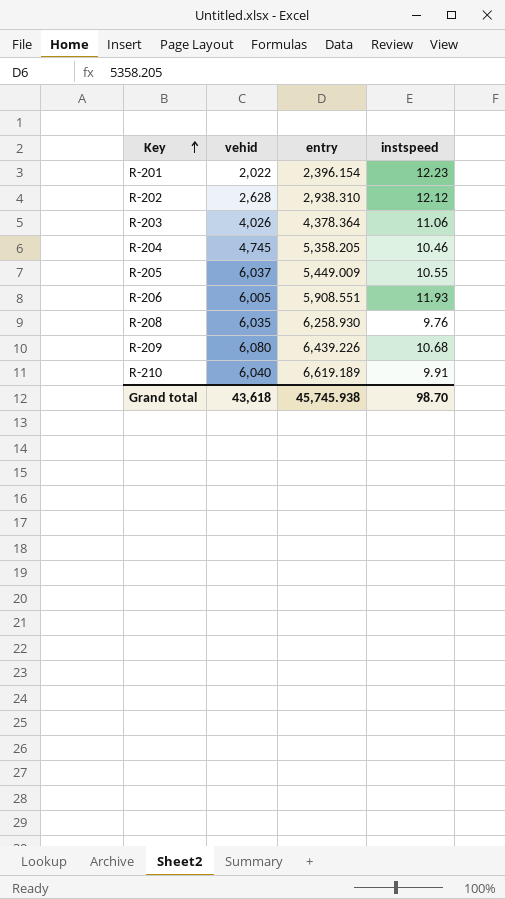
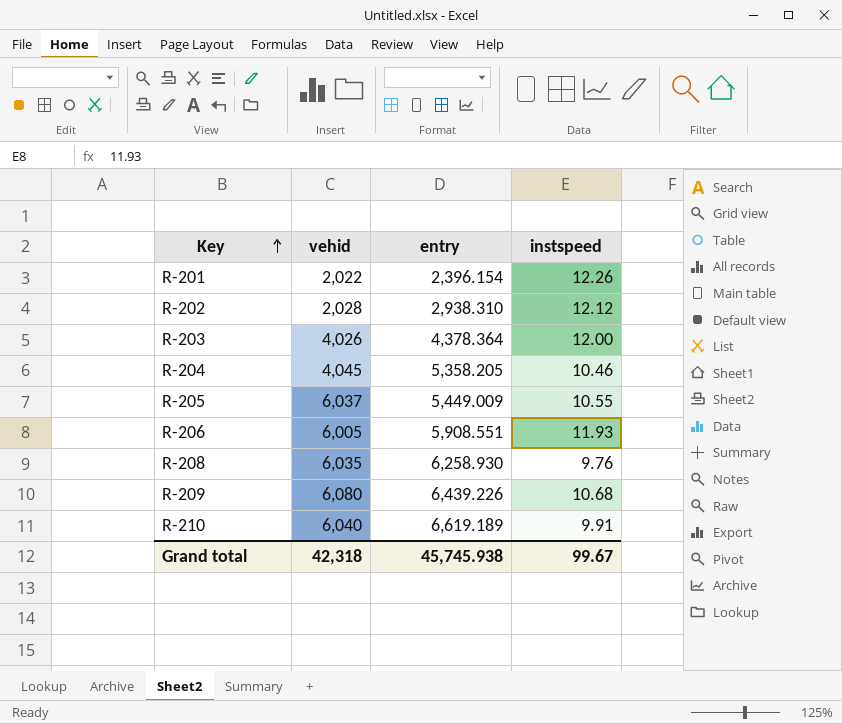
R-201 | instspeed: 12.23 -> 12.26
R-202 | vehid: 2,628 -> 2,028
R-203 | instspeed: 11.06 -> 12.00
R-204 | vehid: 4,745 -> 4,045
Grand total | vehid: 43,618 -> 42,318
Grand total | instspeed: 98.70 -> 99.67

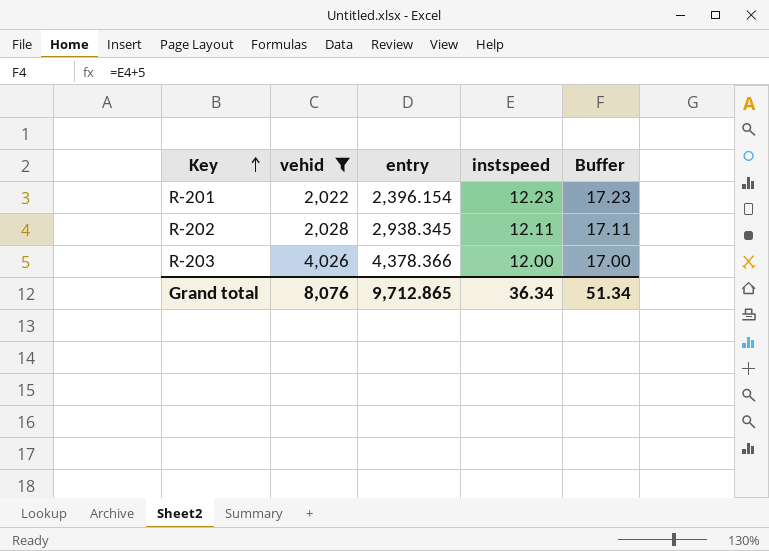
filter: none -> vehid <= 4,026
column Buffer | formula: none -> [instspeed] + 5
R-201 | instspeed: 12.26 -> 12.23
R-202 | entry: 2,938.310 -> 2,938.345
R-202 | instspeed: 12.12 -> 12.11
R-203 | entry: 4,378.364 -> 4,378.366
Grand total | vehid: 42,318 -> 8,076
Grand total | entry: 45,745.938 -> 9,712.865
Grand total | instspeed: 99.67 -> 36.34

